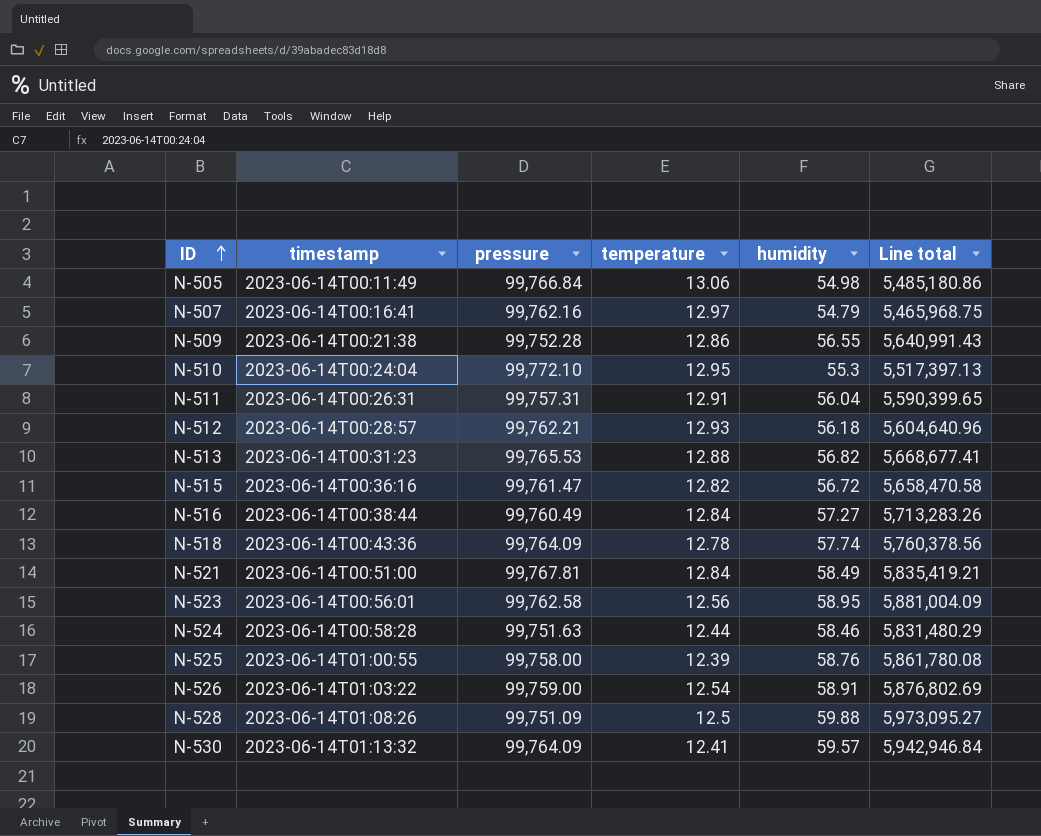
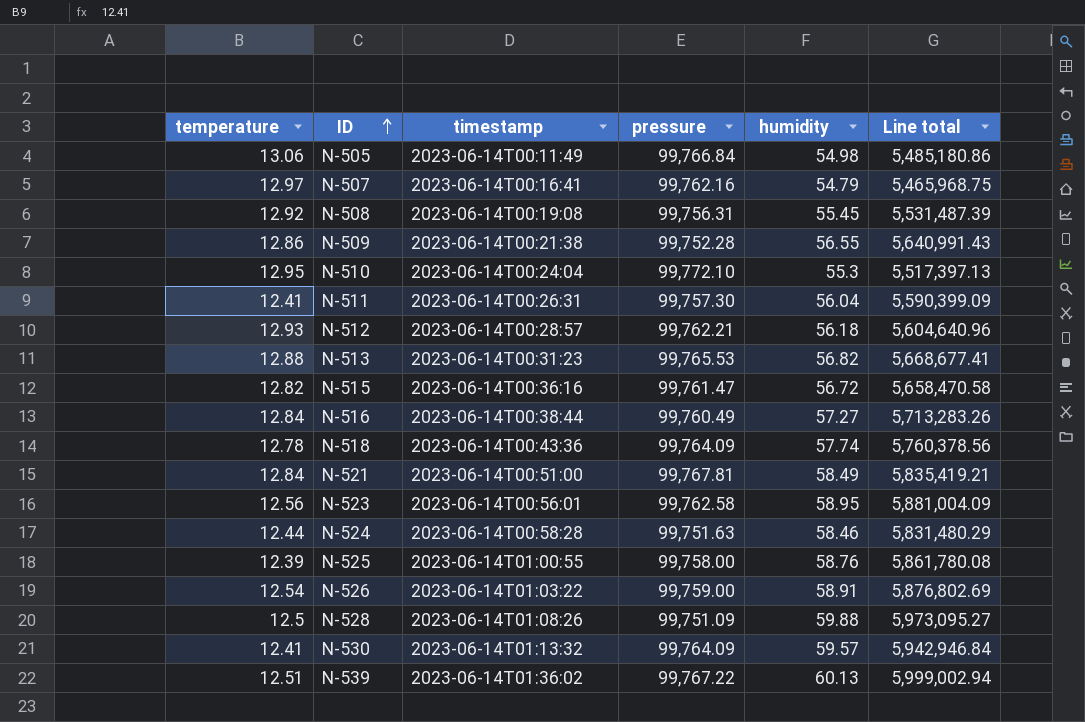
column temperature | position: 4 -> 1
row N-508: none -> 12.92 | 2023-06-14T00:19:08 | 99,756.31 | 55.45 | 5,531,487.39
N-511 | temperature: 12.91 -> 12.41
N-511 | pressure: 99,757.31 -> 99,757.30
N-511 | Line total: 5,590,399.65 -> 5,590,399.09
row N-539: none -> 12.51 | 2023-06-14T01:36:02 | 99,767.22 | 60.13 | 5,999,002.94

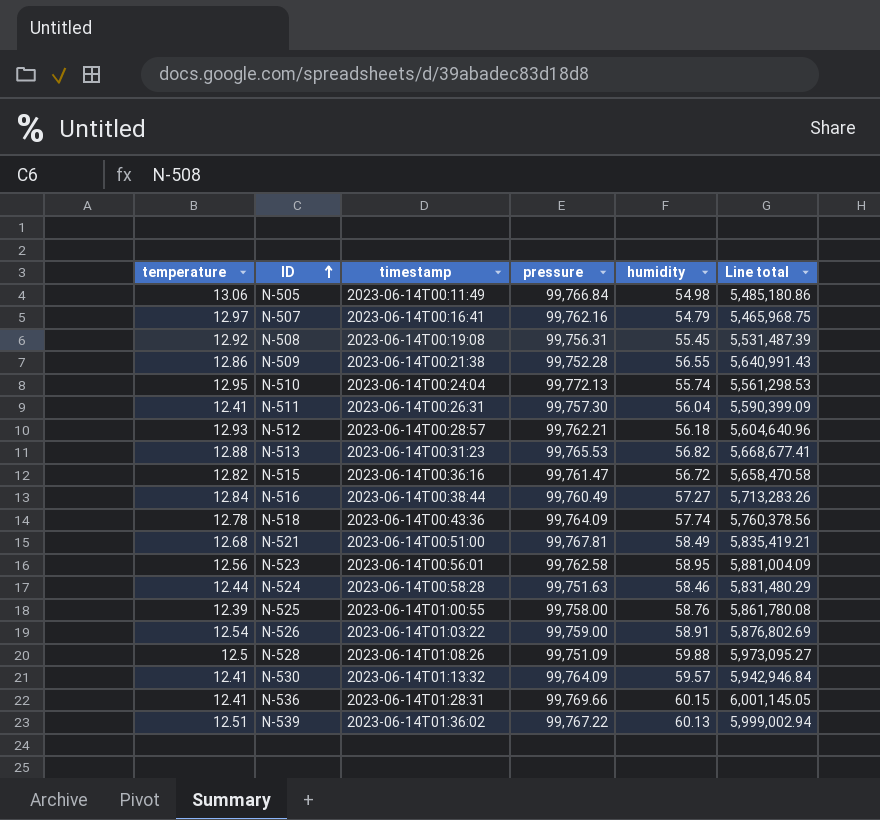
N-510 | pressure: 99,772.10 -> 99,772.13
N-510 | humidity: 55.3 -> 55.74
N-510 | Line total: 5,517,397.13 -> 5,561,298.53
N-521 | temperature: 12.84 -> 12.68
row N-536: none -> 12.41 | 2023-06-14T01:28:31 | 99,769.66 | 60.15 | 6,001,145.05

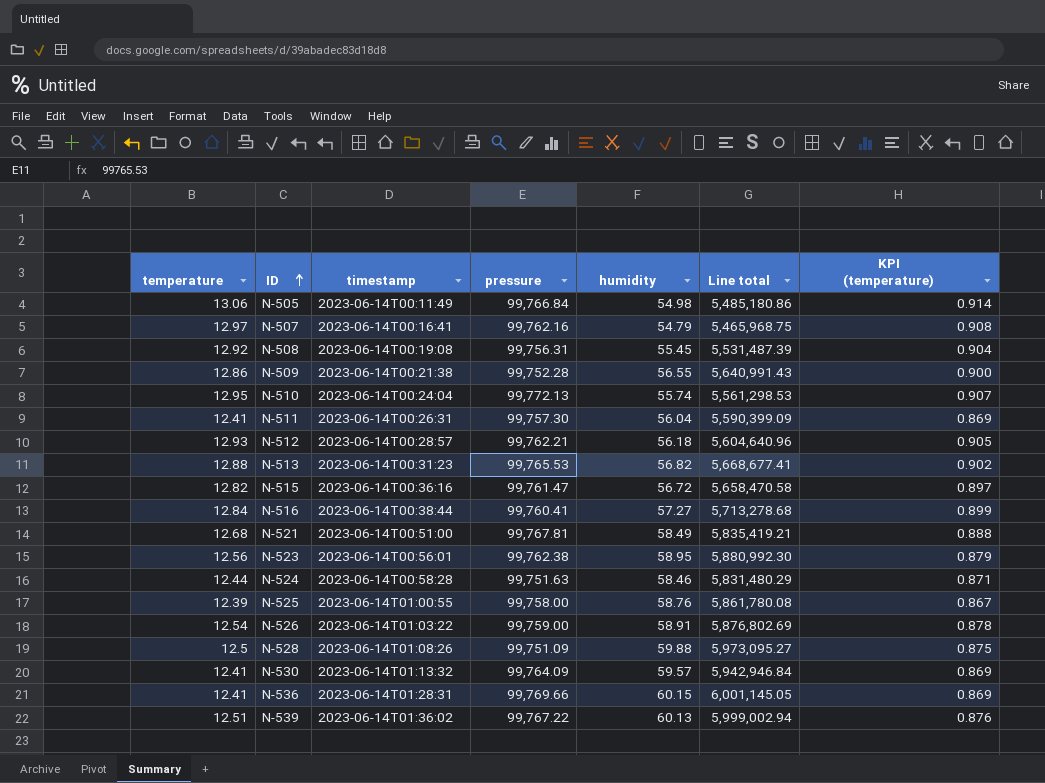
column KPI (temperature) | formula: none -> [temperature] * 0.07
row N-518: 12.78 | 2023-06-14T00:43:36 | 99,764.09 | 57.74 | 5,760,378.56 -> none
N-516 | pressure: 99,760.49 -> 99,760.41
N-516 | Line total: 5,713,283.26 -> 5,713,278.68
N-523 | pressure: 99,762.58 -> 99,762.38
N-523 | Line total: 5,881,004.09 -> 5,880,992.30

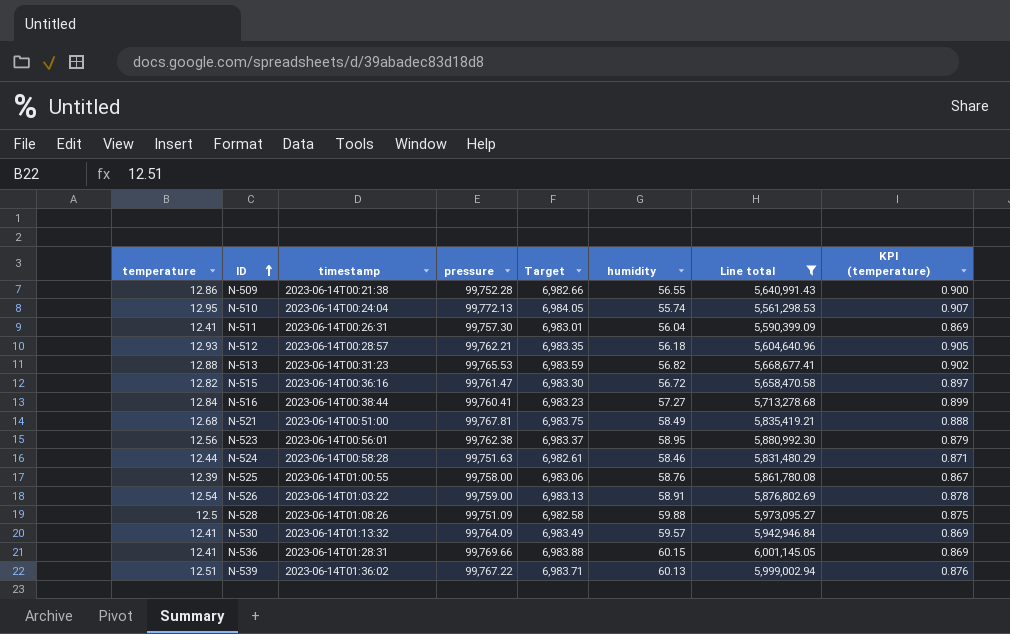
filter: none -> Line total >= 5,561,298.53
column Target | formula: none -> [pressure] * 0.07

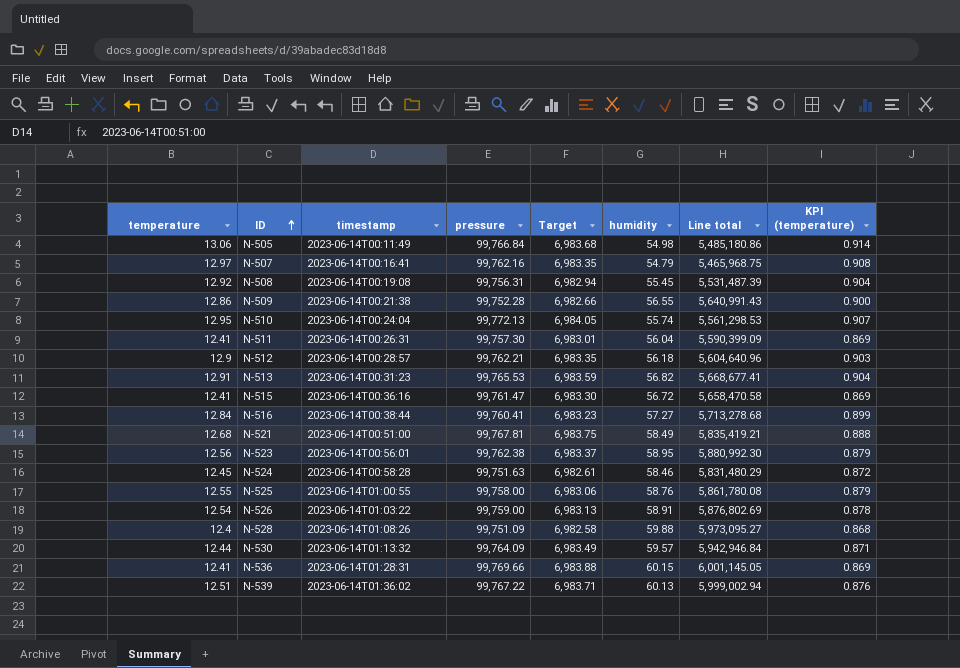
filter: Line total >= 5,561,298.53 -> none
N-512 | temperature: 12.93 -> 12.9
N-512 | KPI (temperature): 0.905 -> 0.903
N-513 | temperature: 12.88 -> 12.91
N-513 | KPI (temperature): 0.902 -> 0.904
N-515 | temperature: 12.82 -> 12.41
N-515 | KPI (temperature): 0.897 -> 0.869
N-524 | temperature: 12.44 -> 12.45
N-524 | KPI (temperature): 0.871 -> 0.872
N-525 | temperature: 12.39 -> 12.55
N-525 | KPI (temperature): 0.867 -> 0.879
N-528 | temperature: 12.5 -> 12.4
N-528 | KPI (temperature): 0.875 -> 0.868
N-530 | temperature: 12.41 -> 12.44
N-530 | KPI (temperature): 0.869 -> 0.871

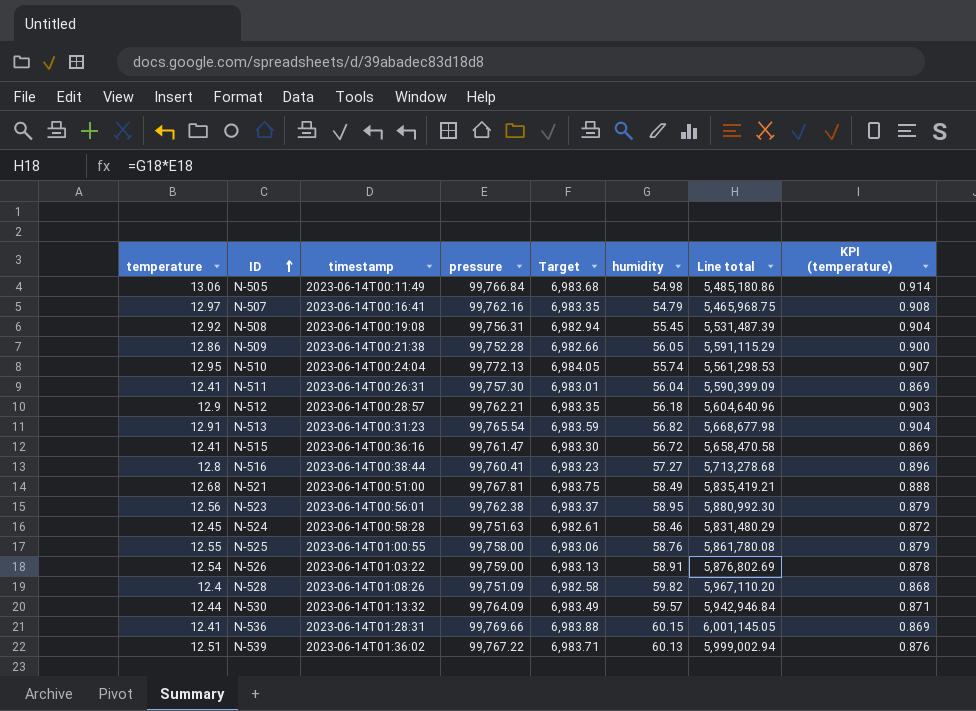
N-509 | humidity: 56.55 -> 56.05
N-509 | Line total: 5,640,991.43 -> 5,591,115.29
N-513 | pressure: 99,765.53 -> 99,765.54
N-513 | Line total: 5,668,677.41 -> 5,668,677.98
N-516 | temperature: 12.84 -> 12.8
N-516 | KPI (temperature): 0.899 -> 0.896
N-528 | humidity: 59.88 -> 59.82
N-528 | Line total: 5,973,095.27 -> 5,967,110.20

